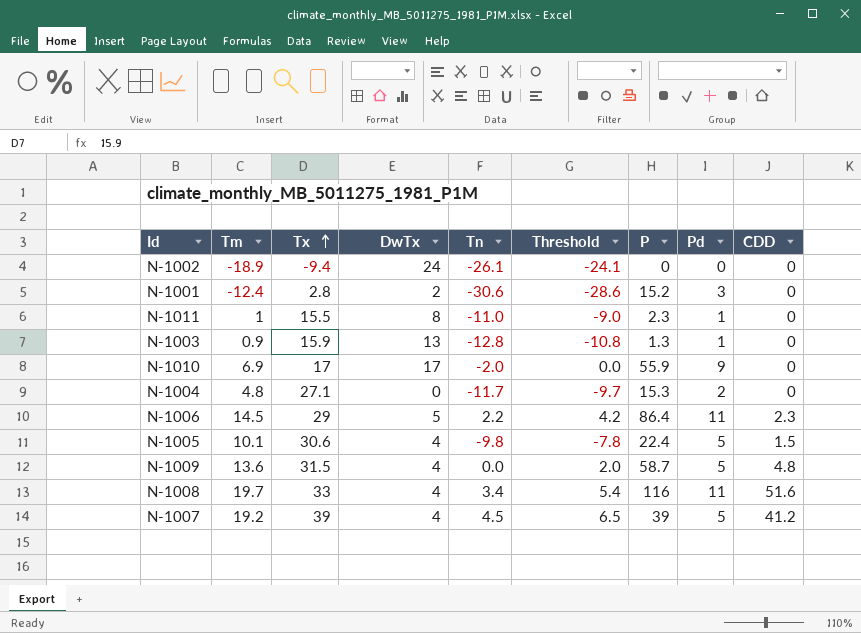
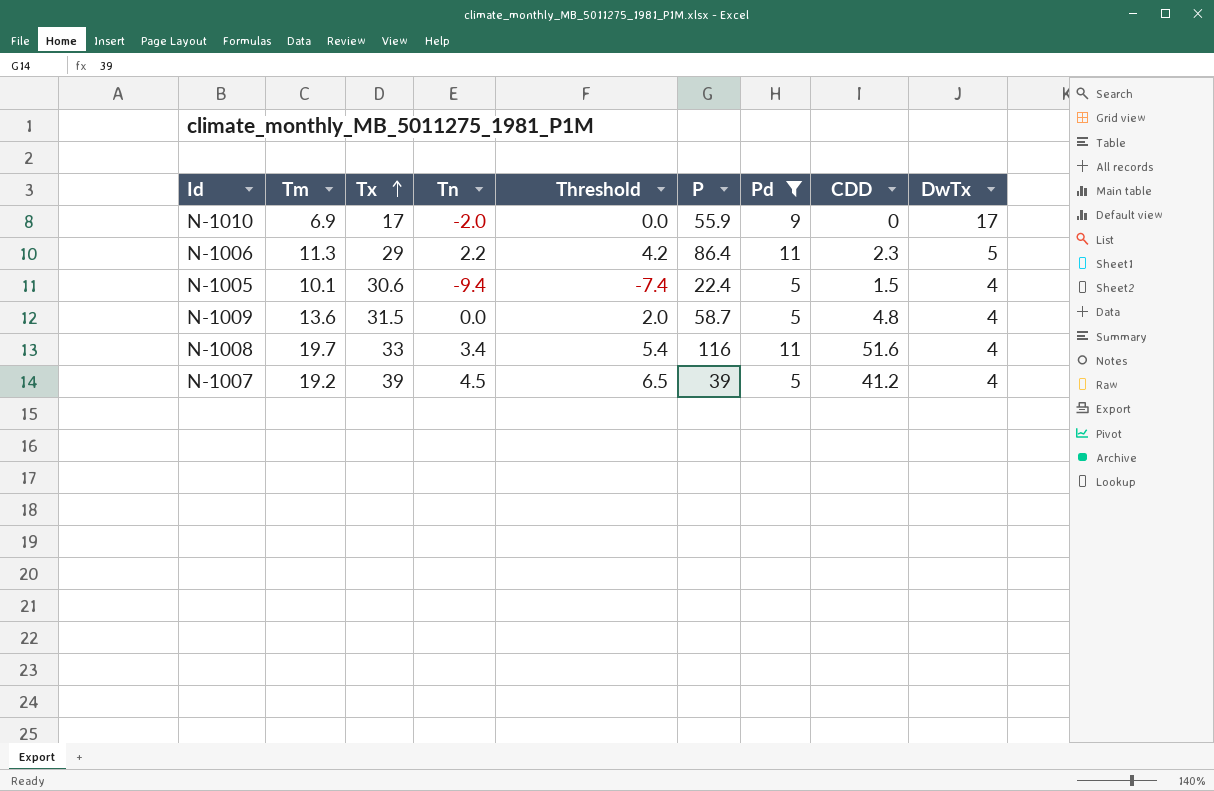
filter: none -> Pd >= 5
column DwTx | position: 4 -> 9
N-1006 | Tm: 14.5 -> 11.3
N-1005 | Tn: -9.8 -> -9.4
N-1005 | Threshold: -7.8 -> -7.4

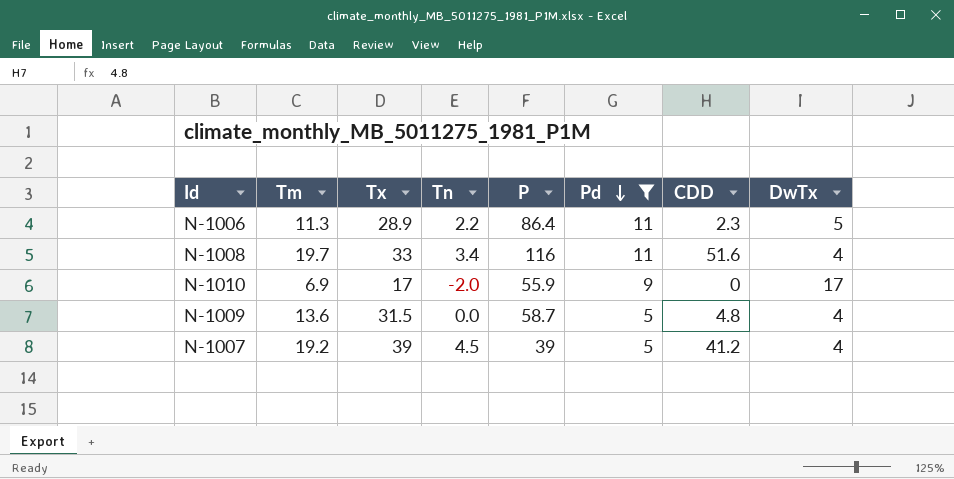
row order: Tx ascending -> Pd descending
column Threshold | formula: [Tn] + 2 -> none
row N-1005: 10.1 | 30.6 | -9.4 | -7.4 | 22.4 | 5 | 1.5 | 4 -> none
N-1006 | Tx: 29 -> 28.9

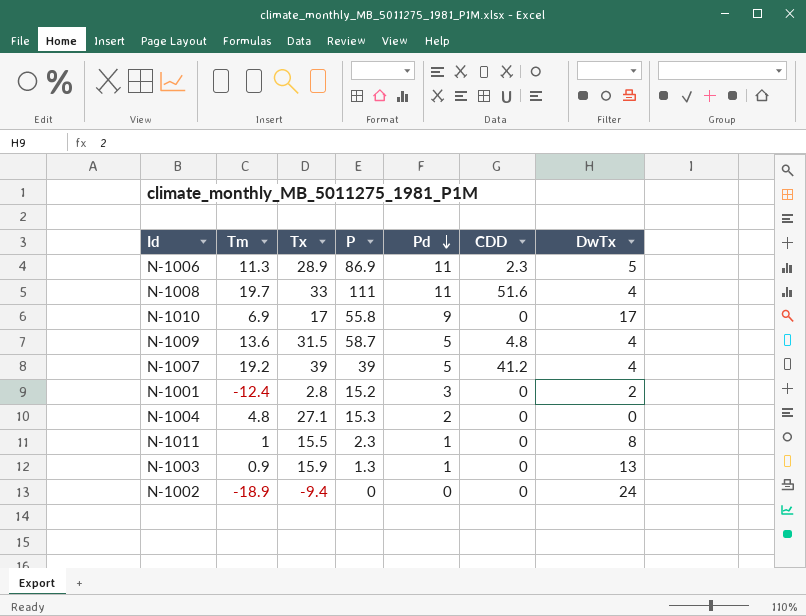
filter: Pd >= 5 -> none
column Tn | position: 4 -> none
N-1006 | P: 86.4 -> 86.9
N-1008 | P: 116 -> 111
N-1010 | P: 55.9 -> 55.8

